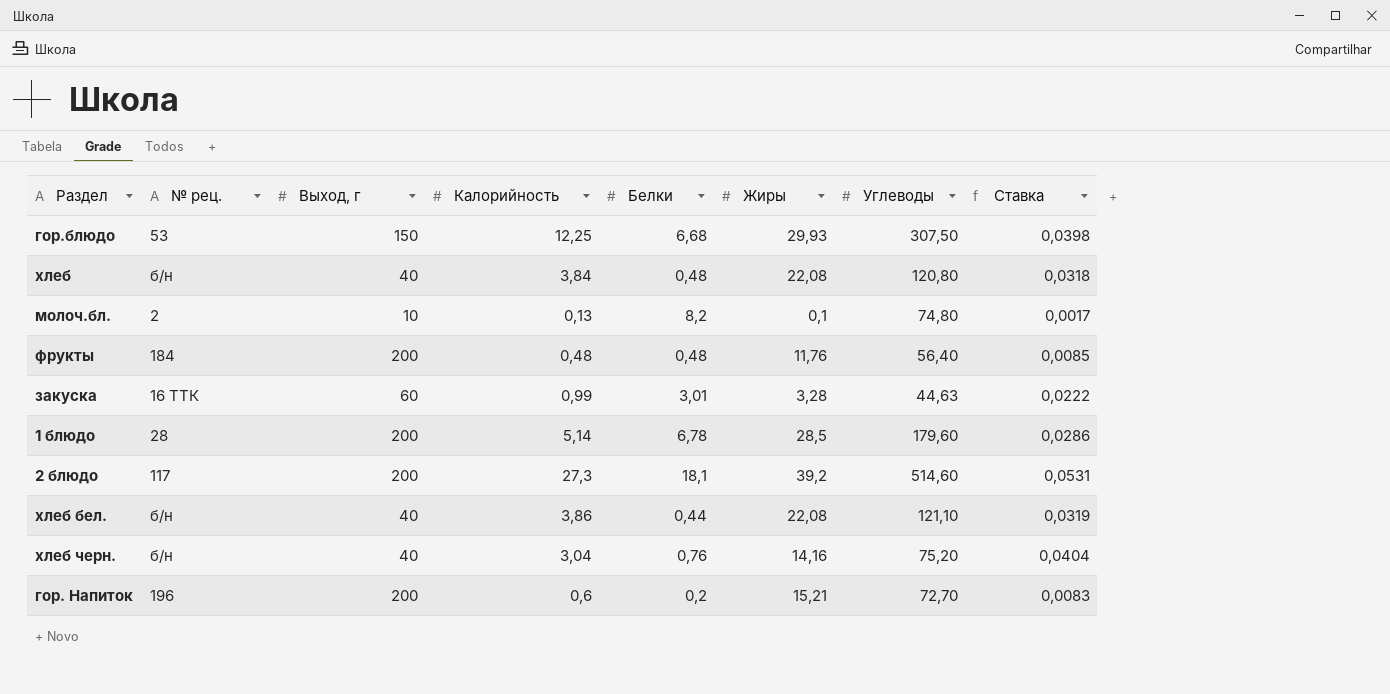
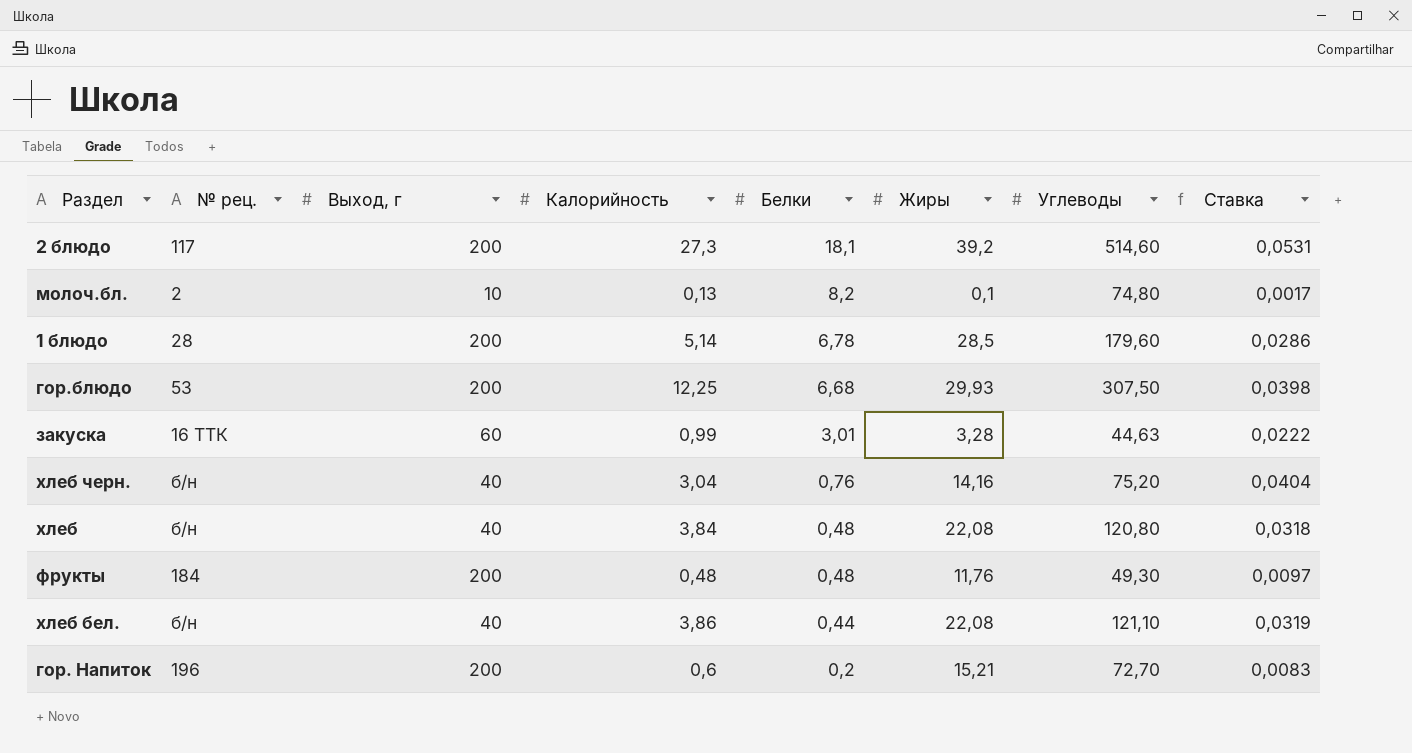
row order: none -> Белки descending
гор.блюдо | Выход, г: 150 -> 200
фрукты | Углеводы: 56,40 -> 49,30
фрукты | Ставка: 0,0085 -> 0,0097

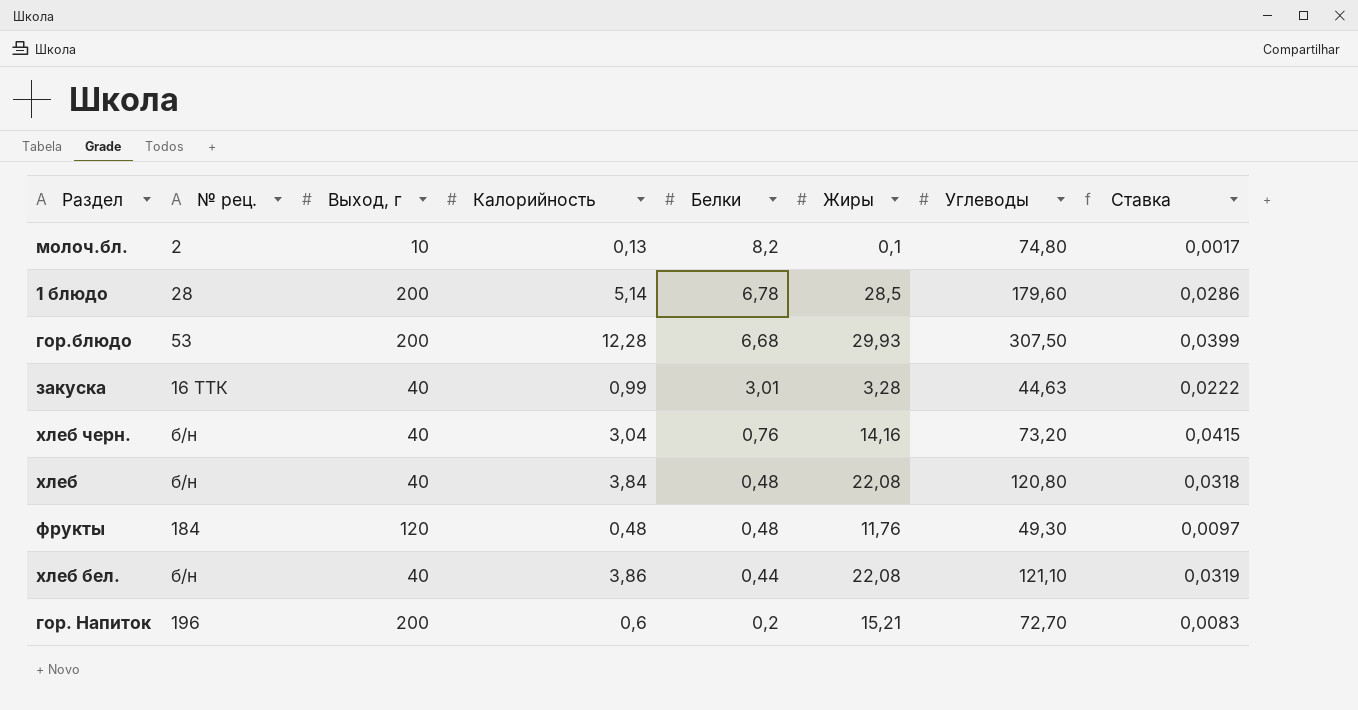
row 2 блюдо: 117 | 200 | 27,3 | 18,1 | 39,2 | 514,60 | 0,0531 -> none
гор.блюдо | Калорийность: 12,25 -> 12,28
гор.блюдо | Ставка: 0,0398 -> 0,0399
закуска | Выход, г: 60 -> 40
хлеб черн. | Углеводы: 75,20 -> 73,20
хлеб черн. | Ставка: 0,0404 -> 0,0415
фрукты | Выход, г: 200 -> 120

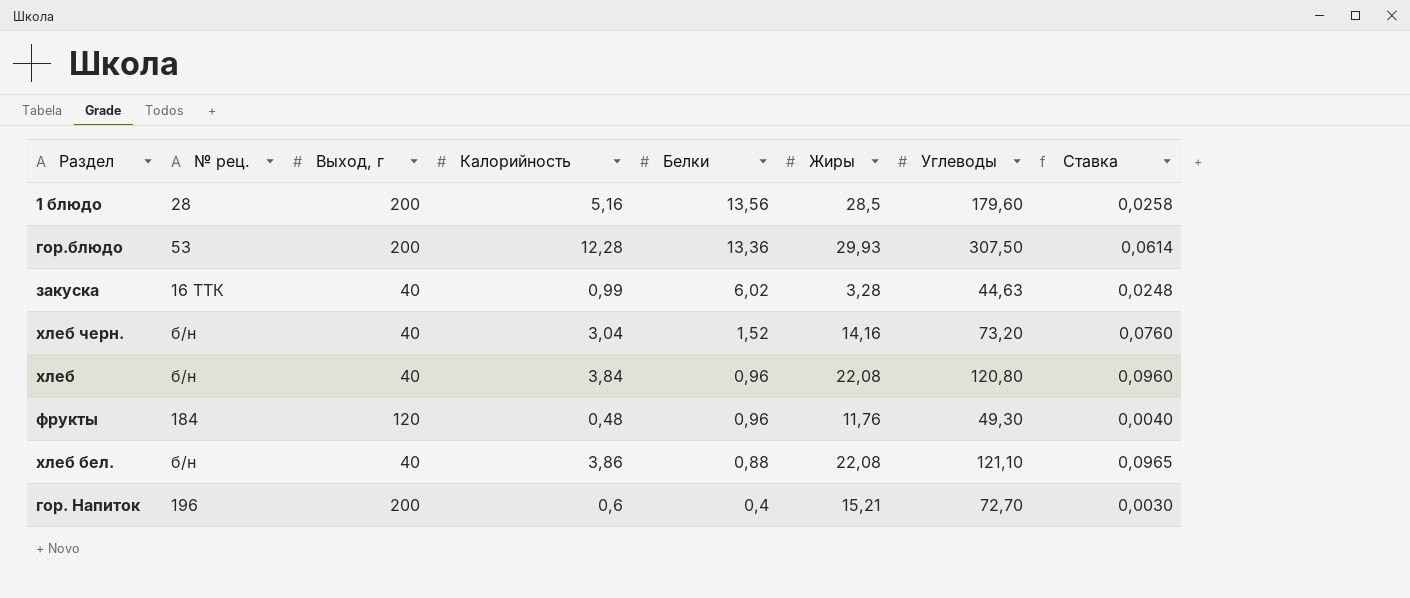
column Ставка | formula: [Калорийность] / [Углеводы] -> [Калорийность] / [Выход, г]
row молоч.бл.: 2 | 10 | 0,13 | 8,2 | 0,1 | 74,80 | 0,0017 -> none
1 блюдо | Калорийность: 5,14 -> 5,16
1 блюдо | Белки: 6,78 -> 13,56
гор.блюдо | Белки: 6,68 -> 13,36
закуска | Белки: 3,01 -> 6,02
хлеб черн. | Белки: 0,76 -> 1,52
хлеб | Белки: 0,48 -> 0,96
фрукты | Белки: 0,48 -> 0,96
хлеб бел. | Белки: 0,44 -> 0,88
гор. Напиток | Белки: 0,2 -> 0,4

